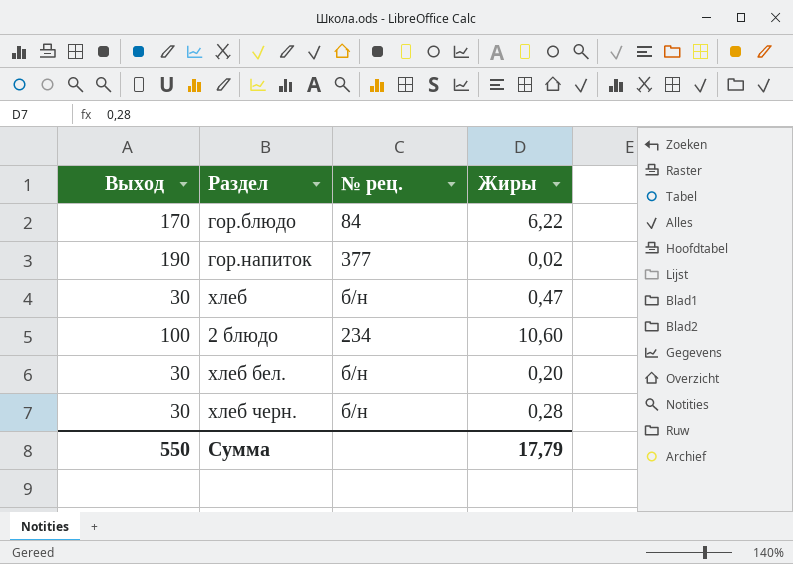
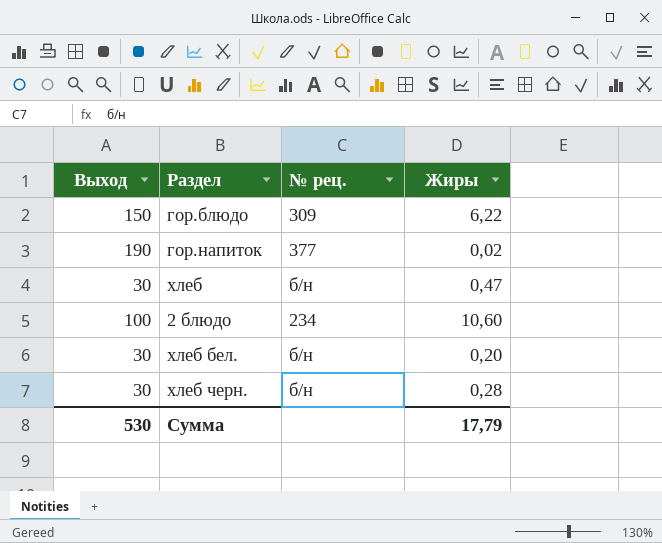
гор.блюдо | Выход: 170 -> 150
гор.блюдо | № рец.: 84 -> 309
Сумма | Выход: 550 -> 530

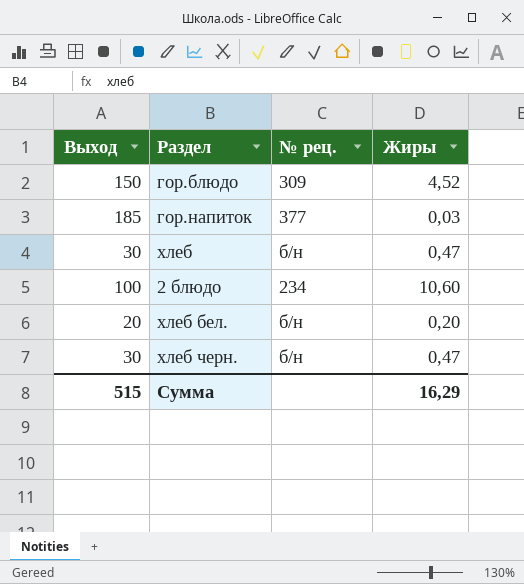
гор.блюдо | Жиры: 6,22 -> 4,52
гор.напиток | Выход: 190 -> 185
гор.напиток | Жиры: 0,02 -> 0,03
хлеб бел. | Выход: 30 -> 20
хлеб черн. | Жиры: 0,28 -> 0,47
Сумма | Выход: 530 -> 515
Сумма | Жиры: 17,79 -> 16,29

